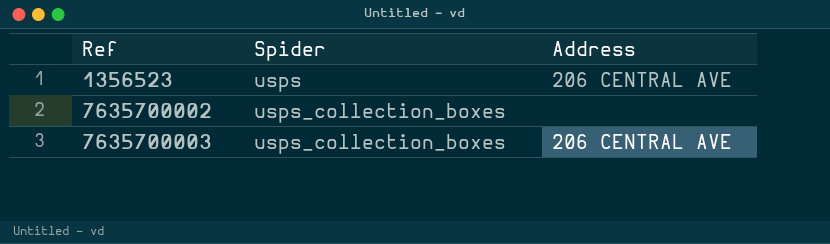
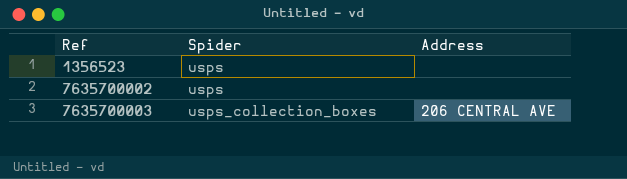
1356523 | Address: 206 CENTRAL AVE -> none
7635700002 | Spider: usps_collection_boxes -> usps

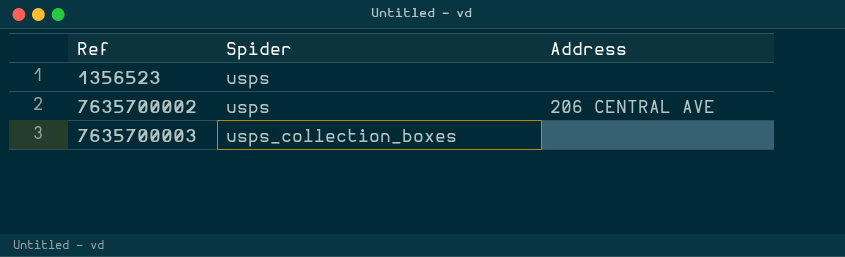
7635700002 | Address: none -> 206 CENTRAL AVE
7635700003 | Address: 206 CENTRAL AVE -> none

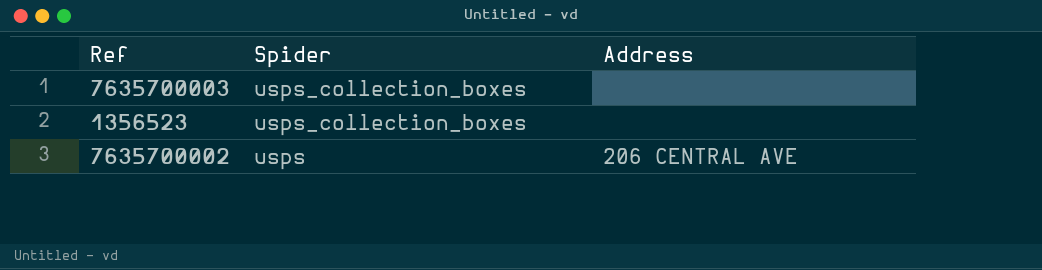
row order: Ref ascending -> Spider descending
1356523 | Spider: usps -> usps_collection_boxes

